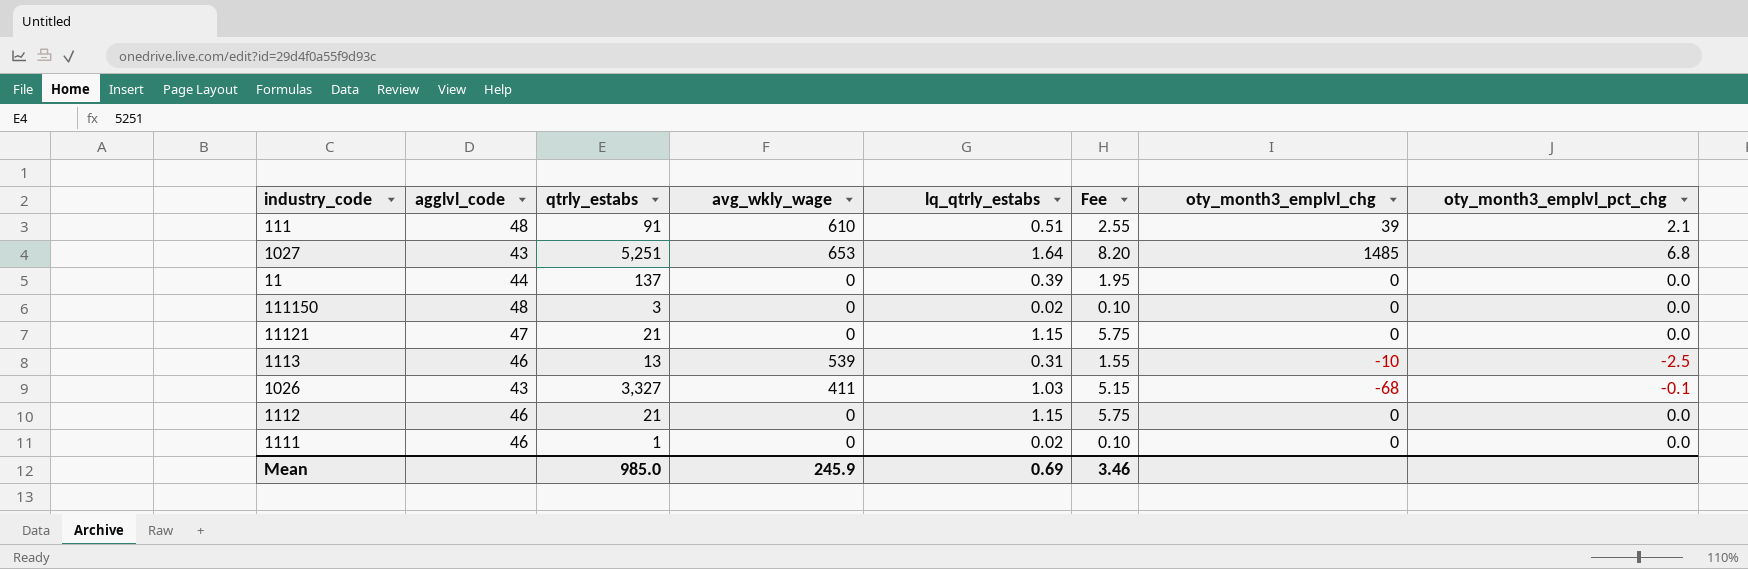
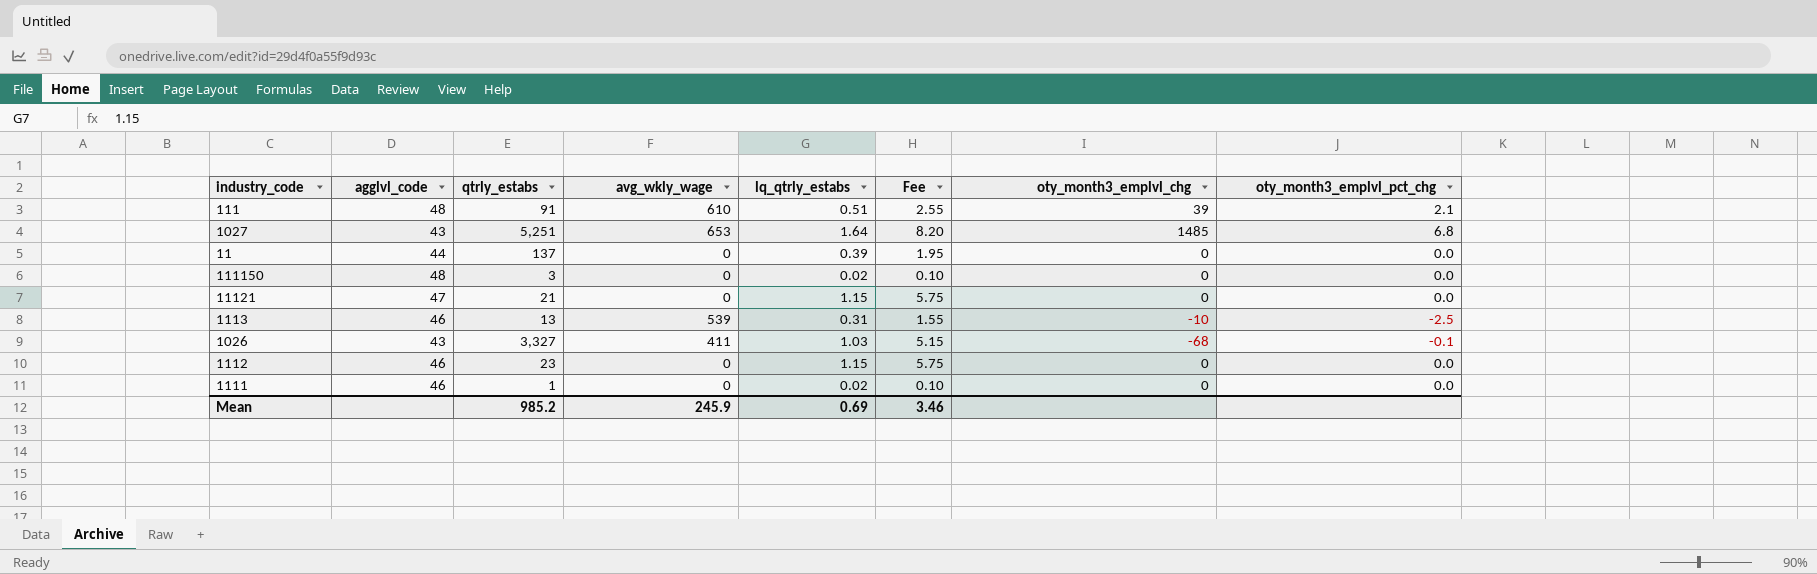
1112 | qtrly_estabs: 21 -> 23
Mean | qtrly_estabs: 985.0 -> 985.2

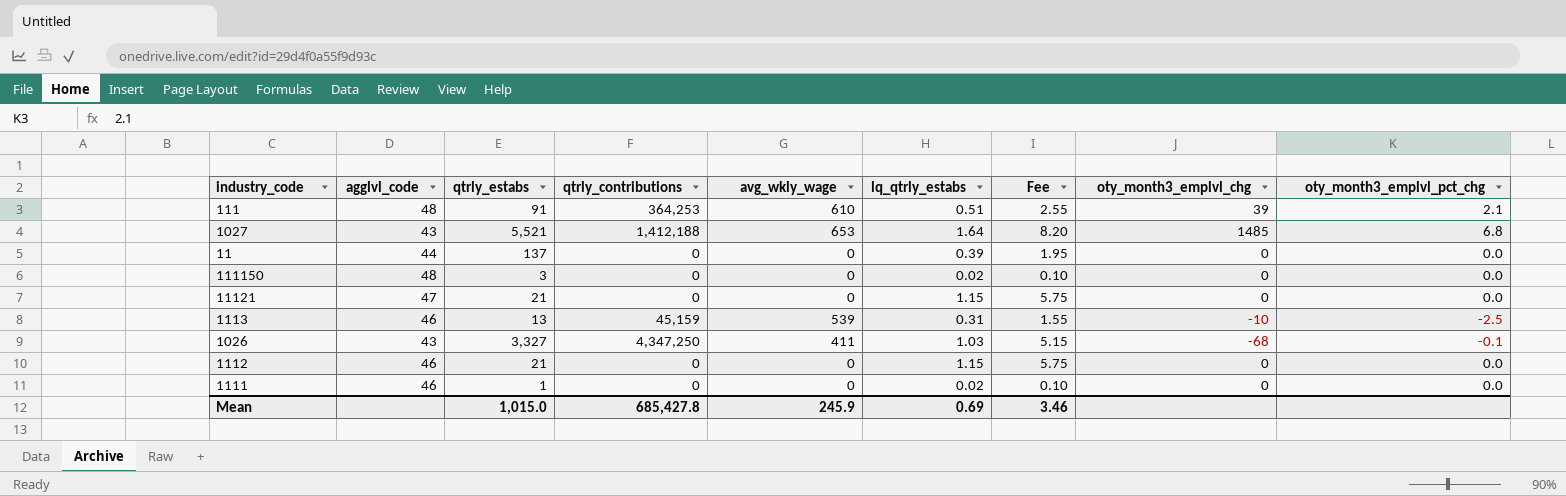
column qtrly_contributions | position: none -> 4
1027 | qtrly_estabs: 5,251 -> 5,521
1112 | qtrly_estabs: 23 -> 21
Mean | qtrly_estabs: 985.2 -> 1,015.0

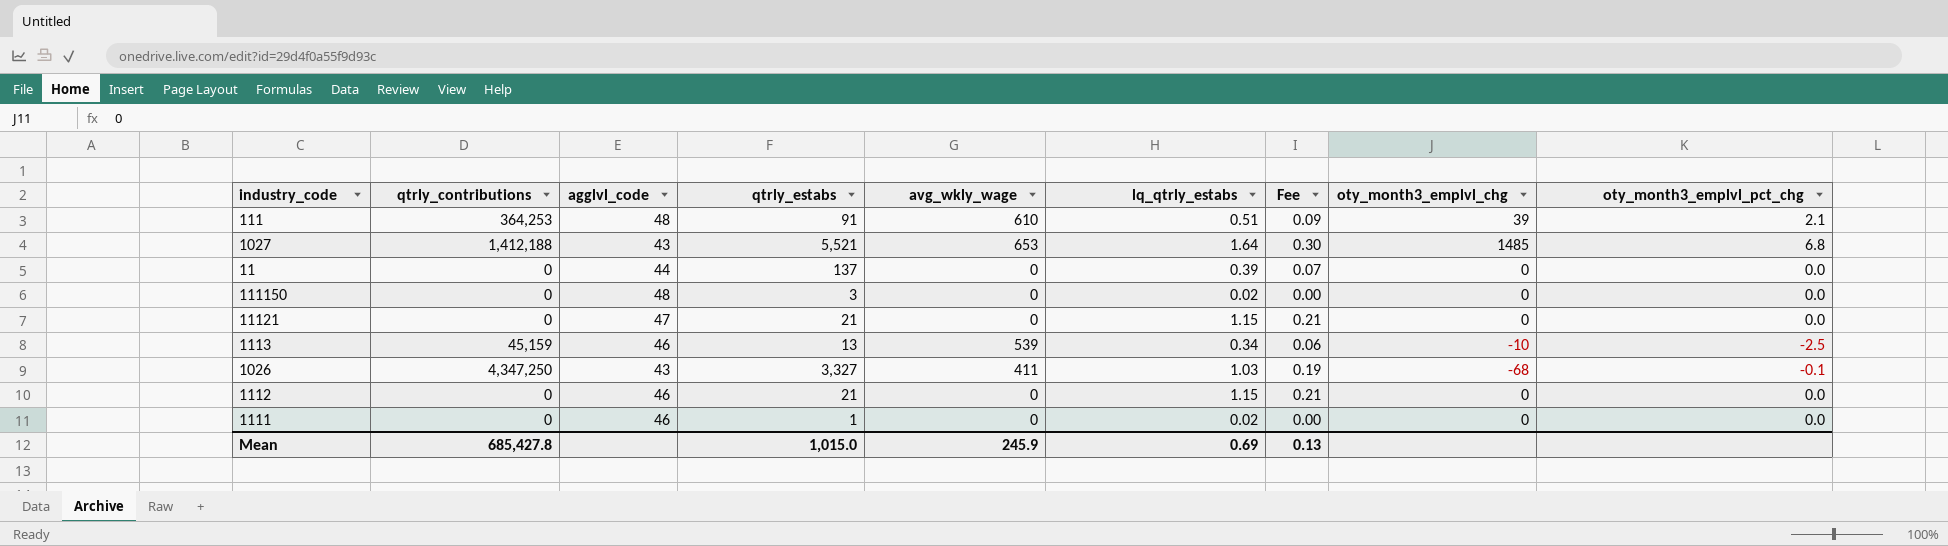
column qtrly_contributions | position: 4 -> 2
column Fee | formula: [lq_qtrly_estabs] * 5 -> [lq_qtrly_estabs] * 0.18
1113 | lq_qtrly_estabs: 0.31 -> 0.34
Mean | Fee: 3.46 -> 0.13

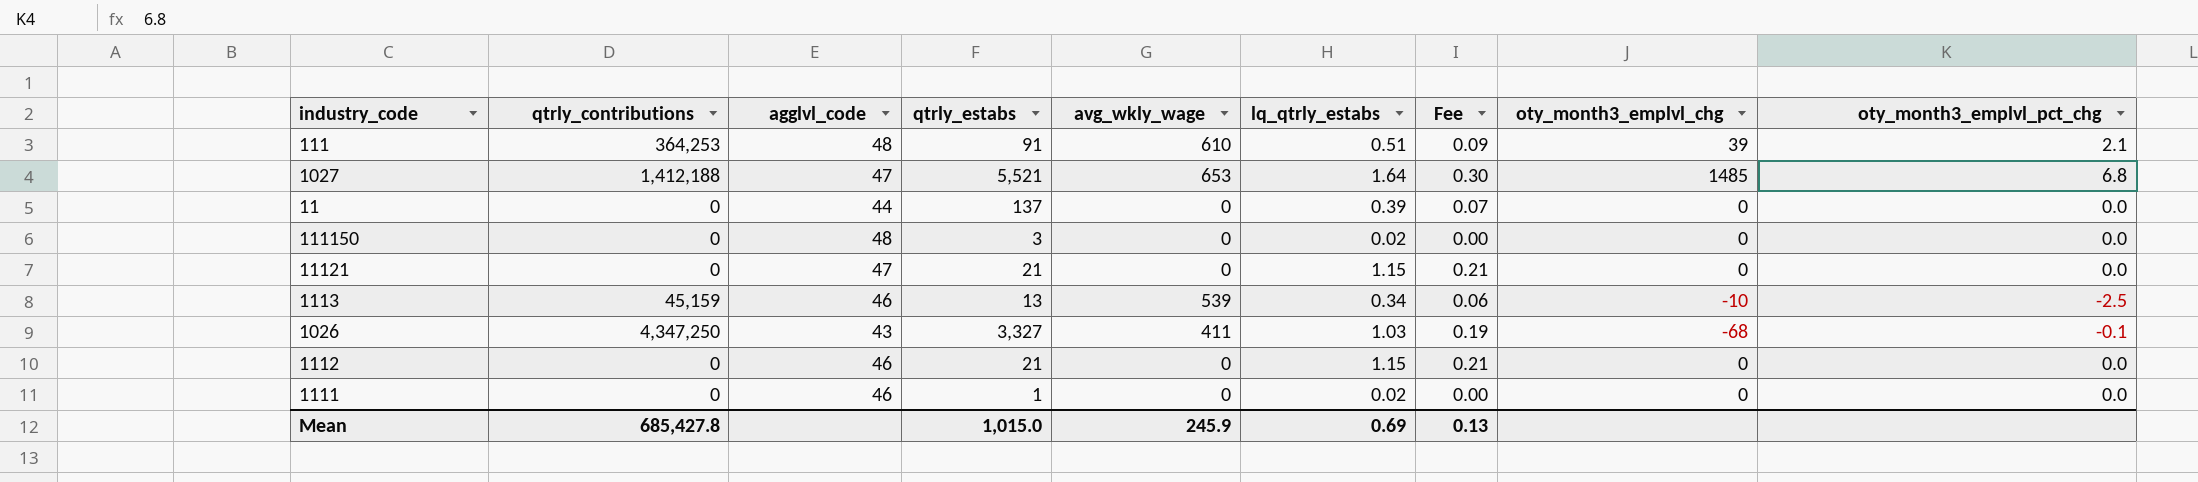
1027 | agglvl_code: 43 -> 47

